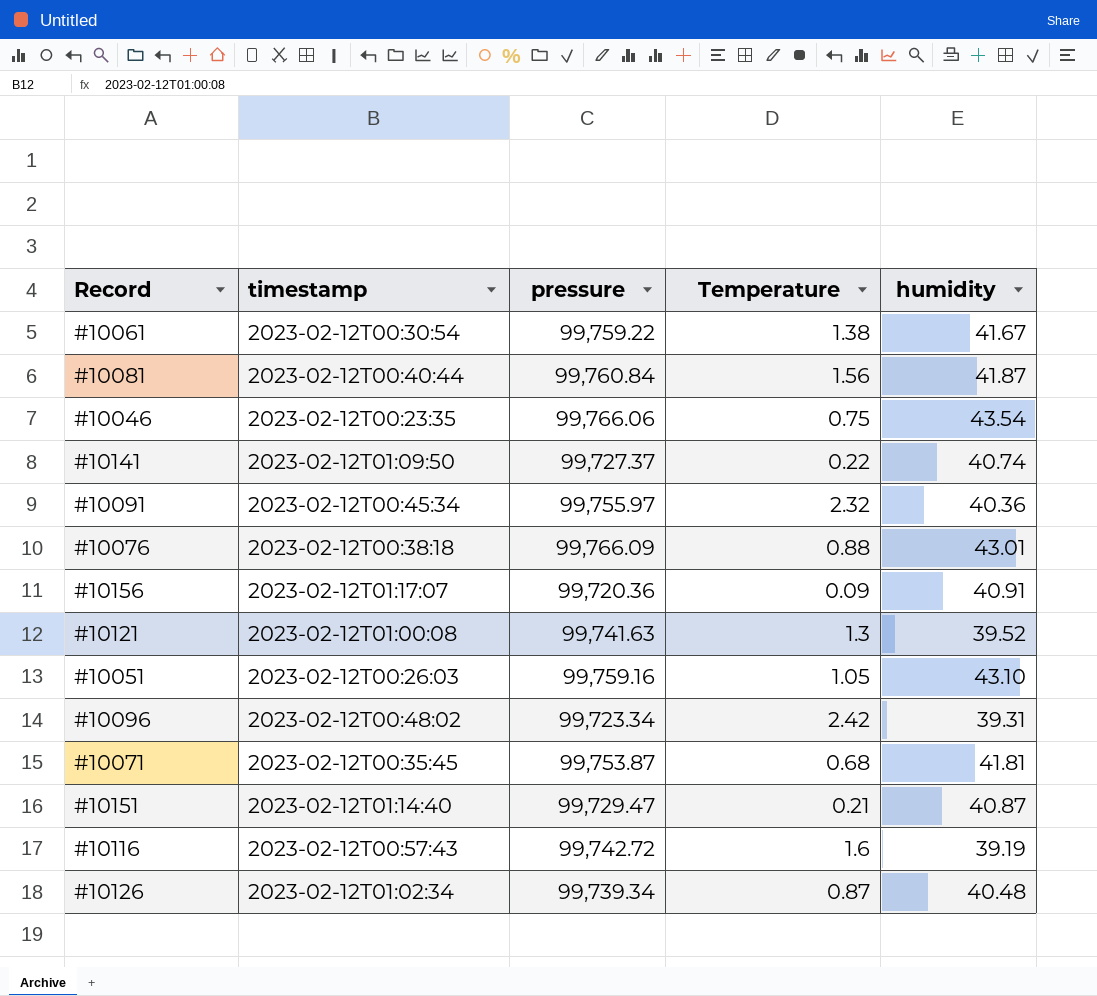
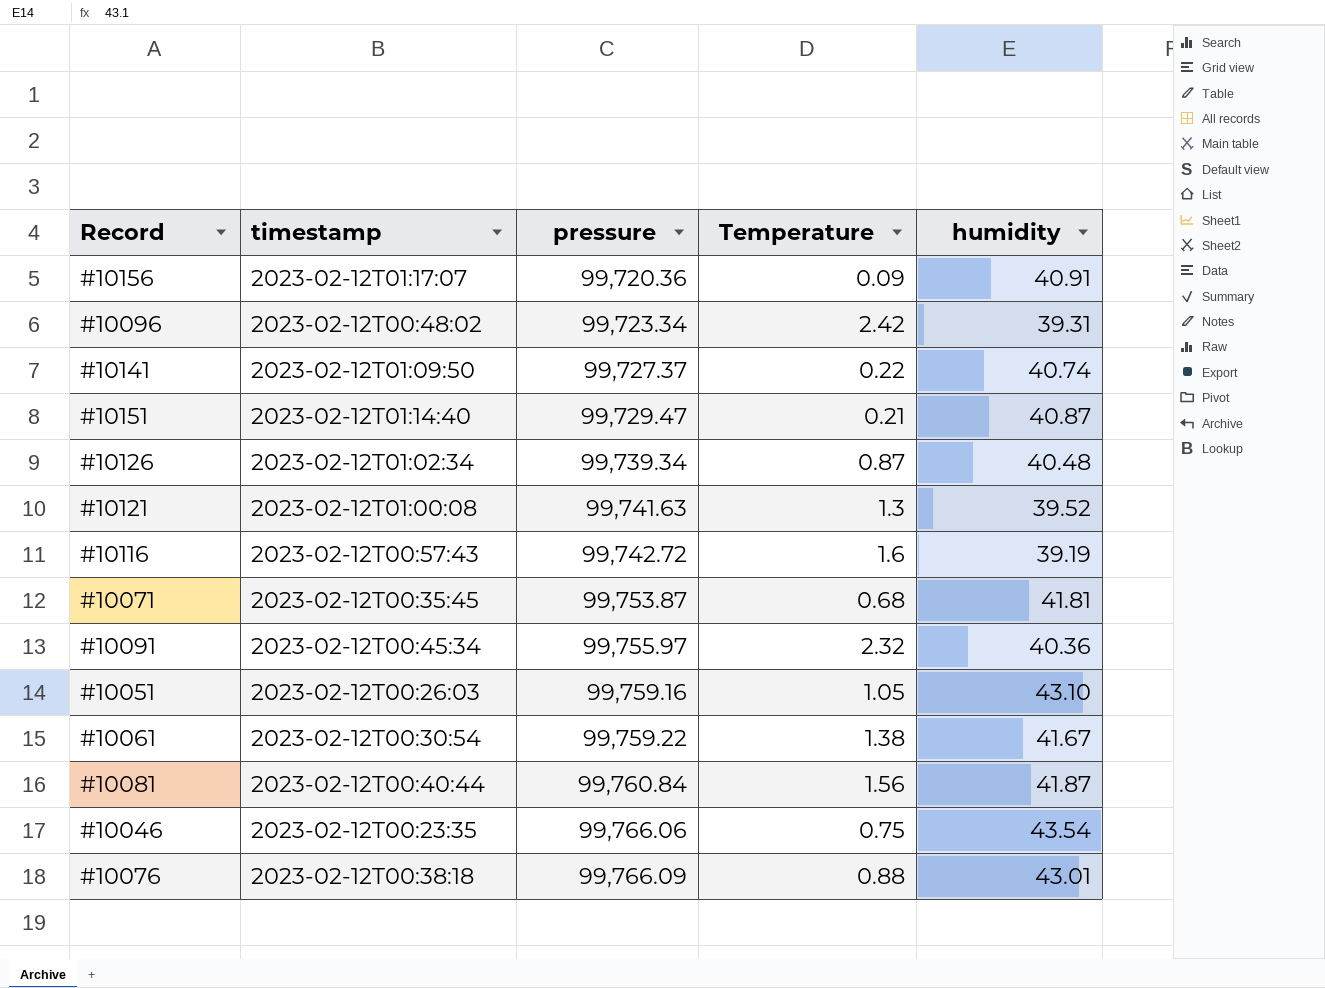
row order: none -> pressure ascending

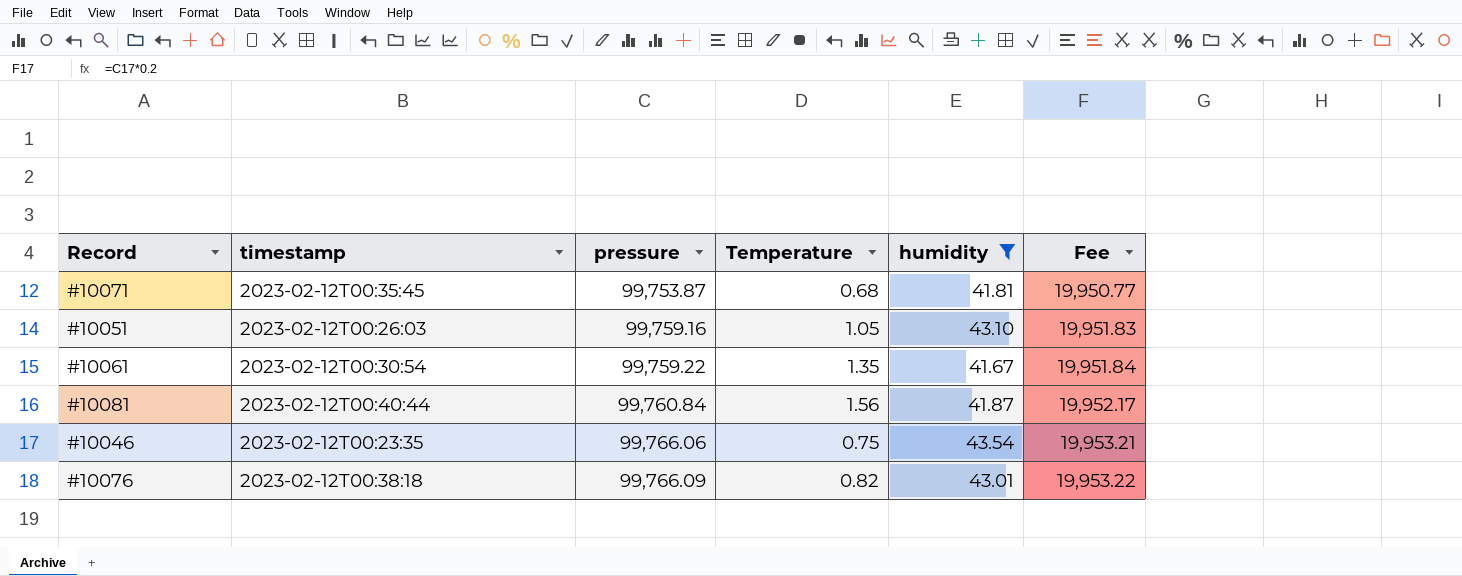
filter: none -> humidity >= 41.67
column Fee | formula: none -> [pressure] * 0.2
#10061 | Temperature: 1.38 -> 1.35
#10076 | Temperature: 0.88 -> 0.82

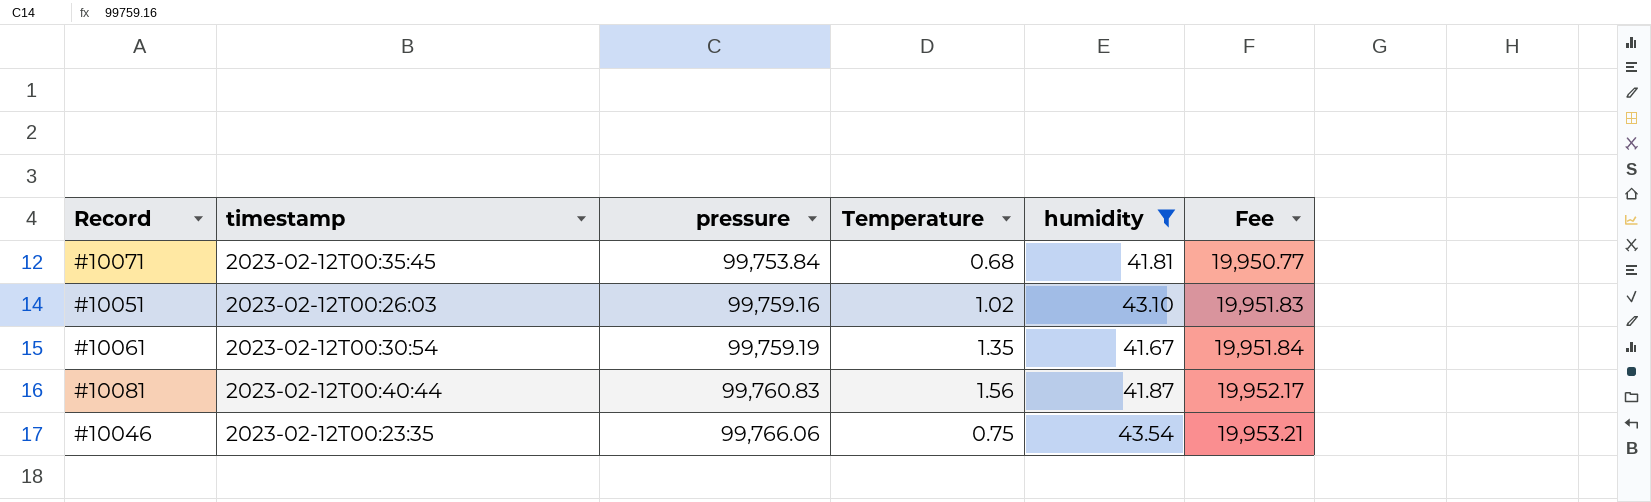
row #10076: 2023-02-12T00:38:18 | 99,766.09 | 0.82 | 43.01 | 19,953.22 -> none
#10071 | pressure: 99,753.87 -> 99,753.84
#10051 | Temperature: 1.05 -> 1.02
#10061 | pressure: 99,759.22 -> 99,759.19
#10081 | pressure: 99,760.84 -> 99,760.83

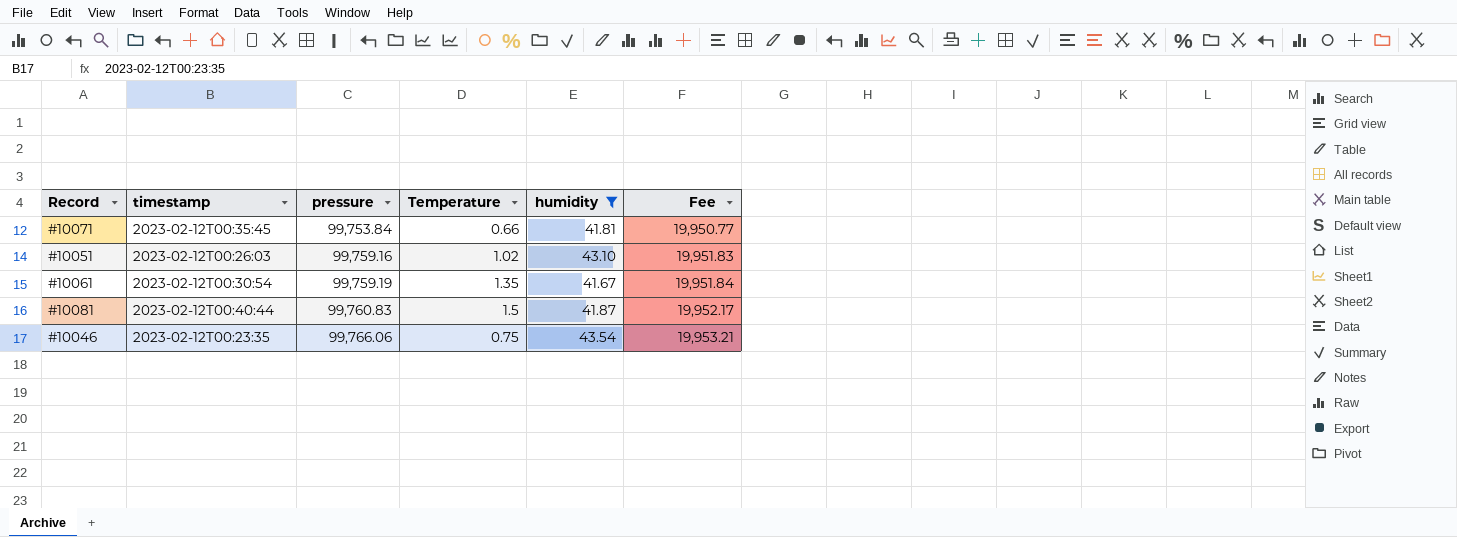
#10071 | Temperature: 0.68 -> 0.66
#10081 | Temperature: 1.56 -> 1.5

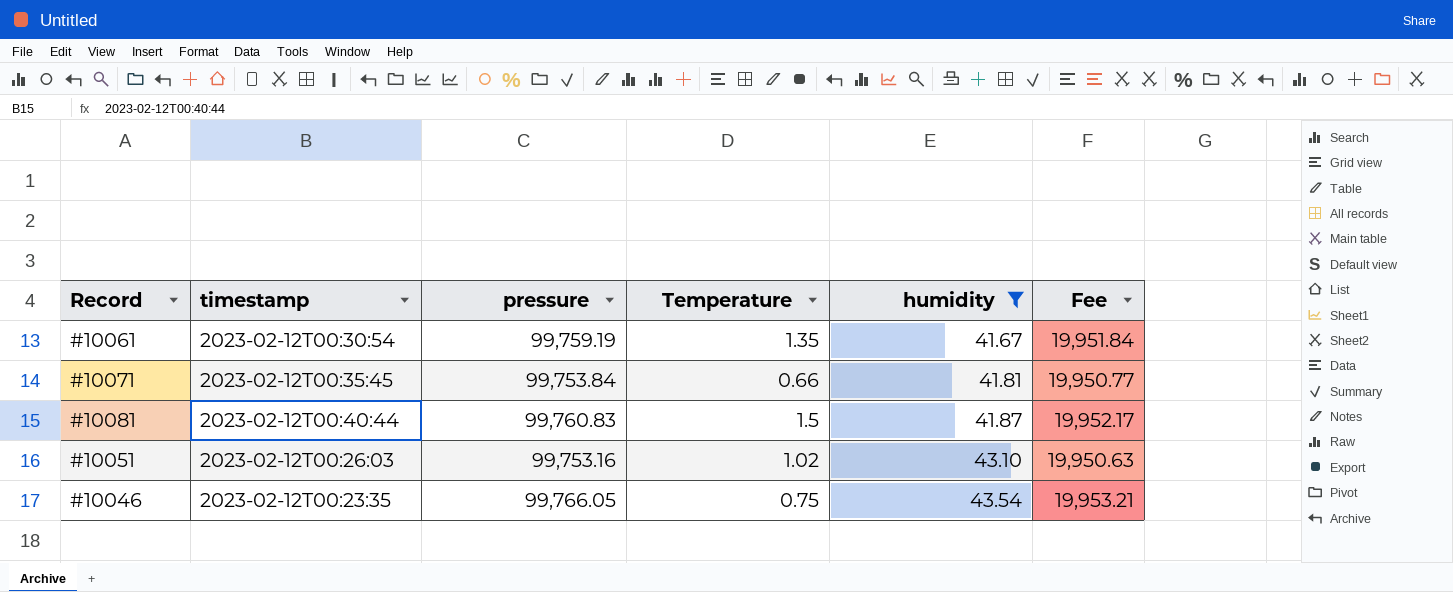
row order: pressure ascending -> humidity ascending
#10051 | pressure: 99,759.16 -> 99,753.16
#10051 | Fee: 19,951.83 -> 19,950.63
#10046 | pressure: 99,766.06 -> 99,766.05

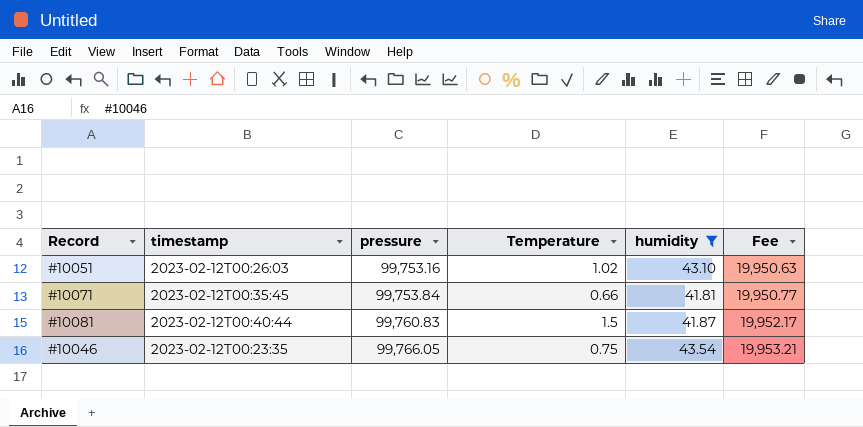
row order: humidity ascending -> pressure ascending
row #10061: 2023-02-12T00:30:54 | 99,759.19 | 1.35 | 41.67 | 19,951.84 -> none

